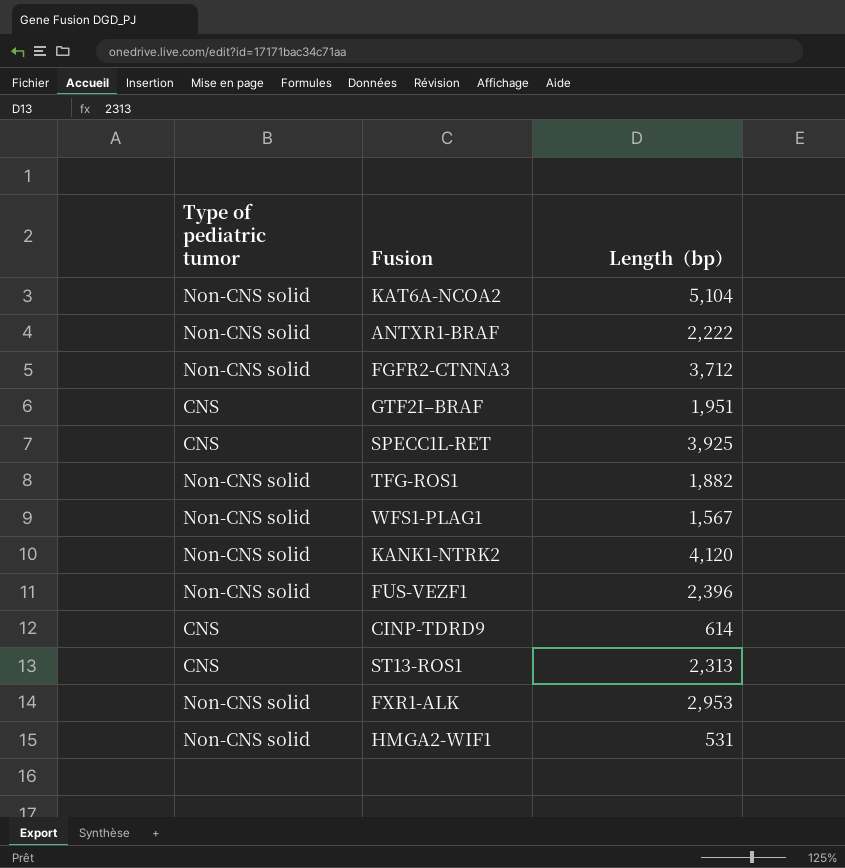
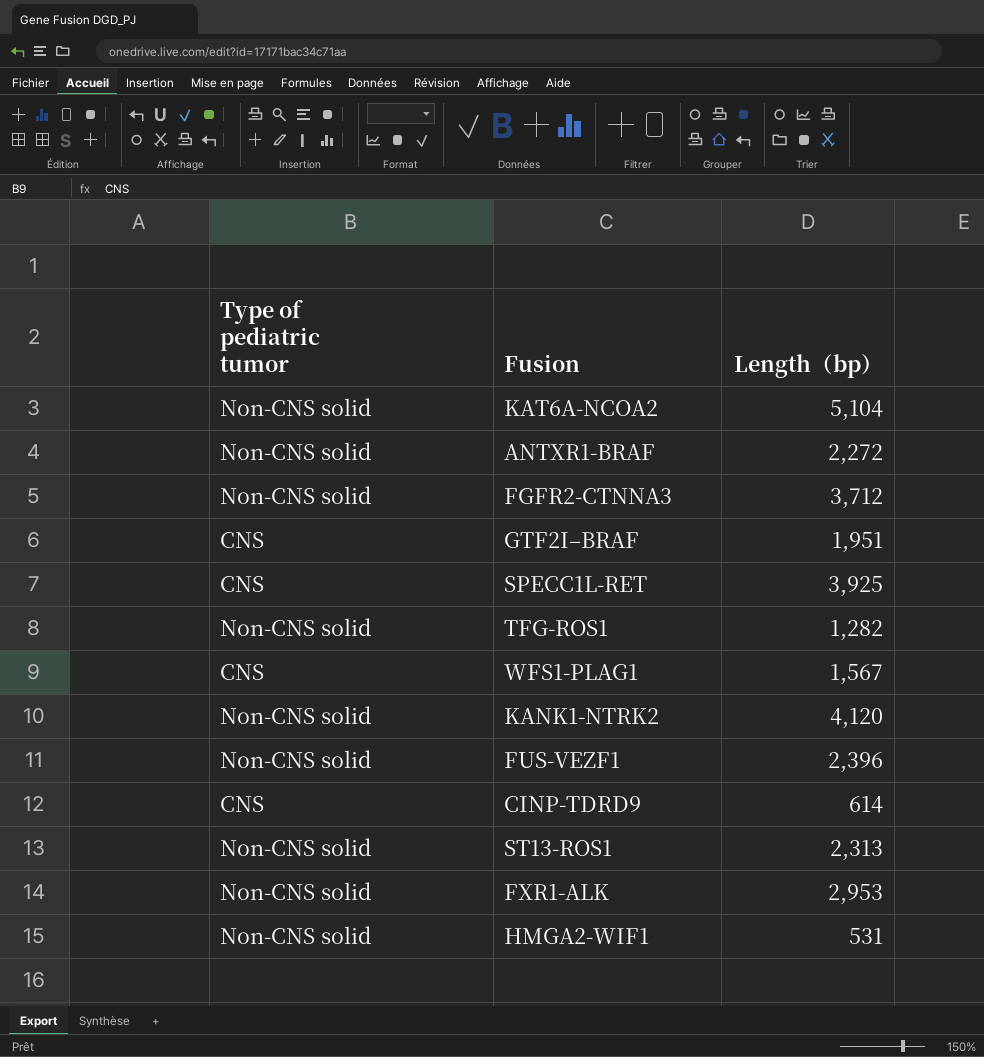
ANTXR1-BRAF | Length（bp）: 2,222 -> 2,272
TFG-ROS1 | Length（bp）: 1,882 -> 1,282
WFS1-PLAG1 | Type of pediatric tumor: Non-CNS solid -> CNS
ST13-ROS1 | Type of pediatric tumor: CNS -> Non-CNS solid

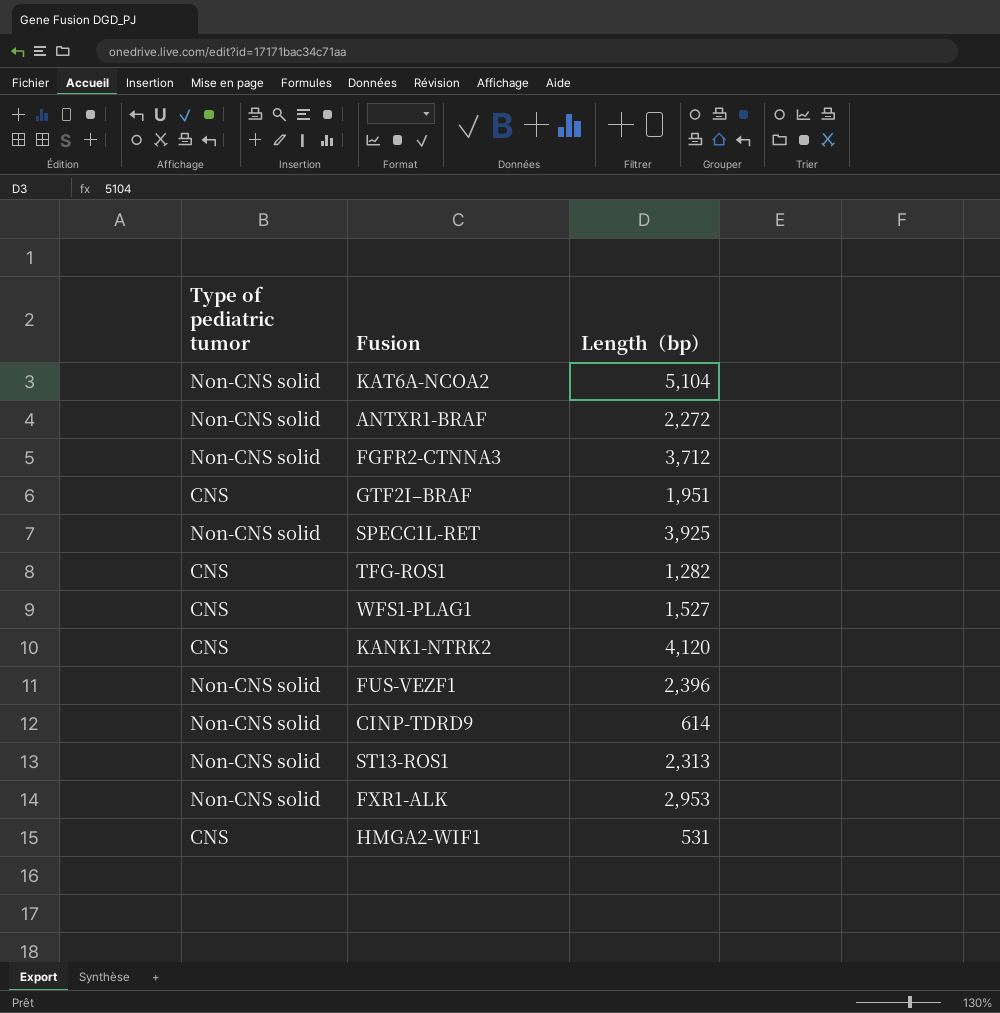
SPECC1L-RET | Type of pediatric tumor: CNS -> Non-CNS solid
TFG-ROS1 | Type of pediatric tumor: Non-CNS solid -> CNS
WFS1-PLAG1 | Length（bp）: 1,567 -> 1,527
KANK1-NTRK2 | Type of pediatric tumor: Non-CNS solid -> CNS
CINP-TDRD9 | Type of pediatric tumor: CNS -> Non-CNS solid
HMGA2-WIF1 | Type of pediatric tumor: Non-CNS solid -> CNS

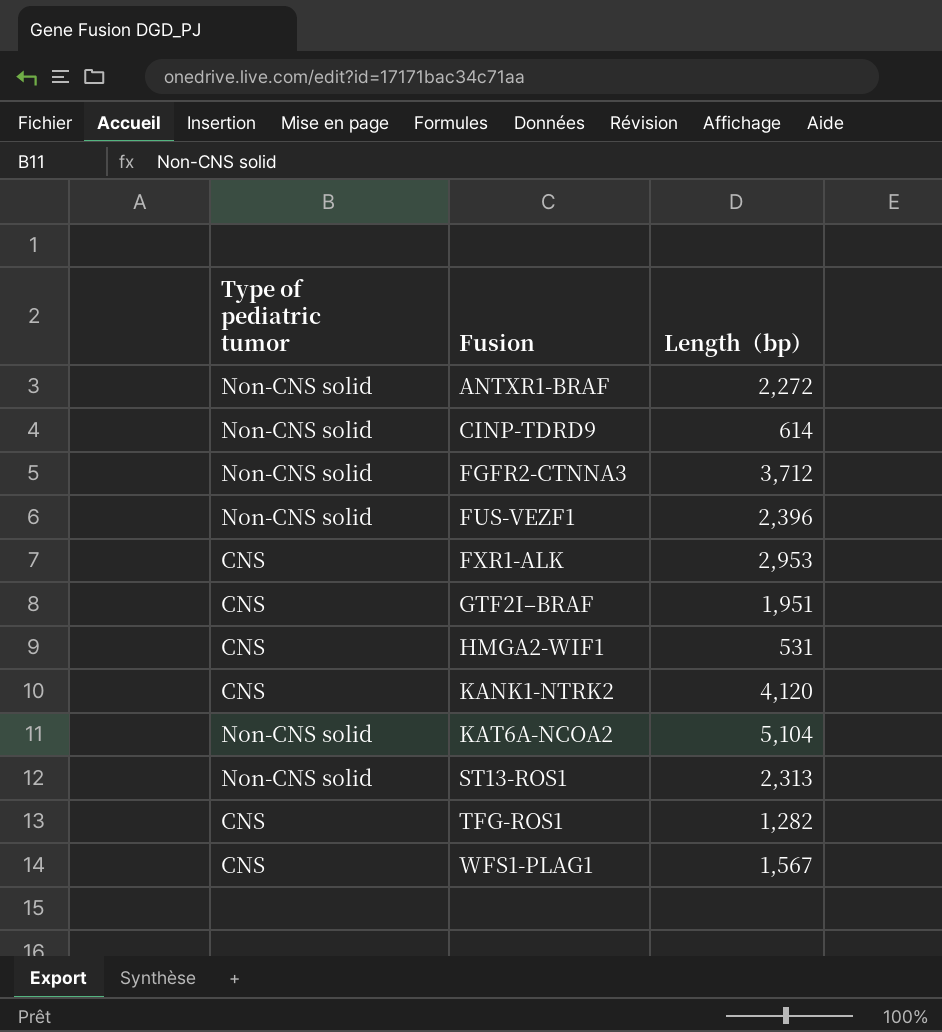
row order: none -> Fusion ascending
row SPECC1L-RET: Non-CNS solid | 3,925 -> none
FXR1-ALK | Type of pediatric tumor: Non-CNS solid -> CNS
WFS1-PLAG1 | Length（bp）: 1,527 -> 1,567

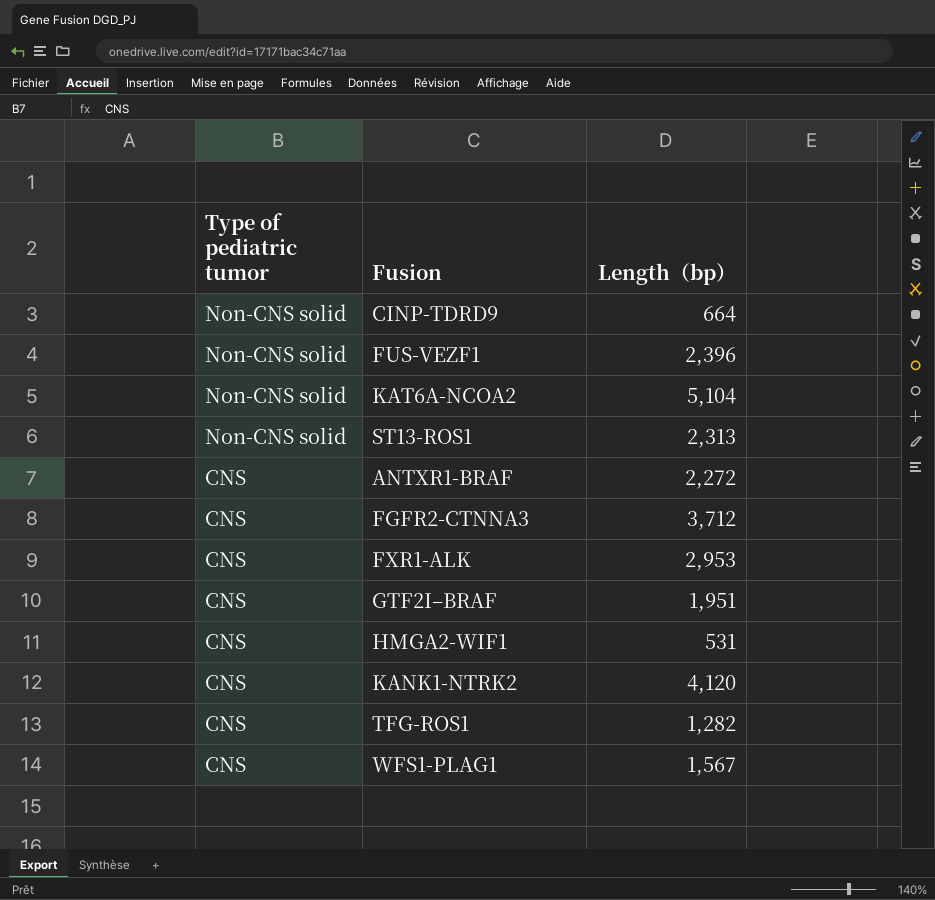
row order: Fusion ascending -> Type of pediatric tumor descending
CINP-TDRD9 | Length（bp）: 614 -> 664
ANTXR1-BRAF | Type of pediatric tumor: Non-CNS solid -> CNS
FGFR2-CTNNA3 | Type of pediatric tumor: Non-CNS solid -> CNS

